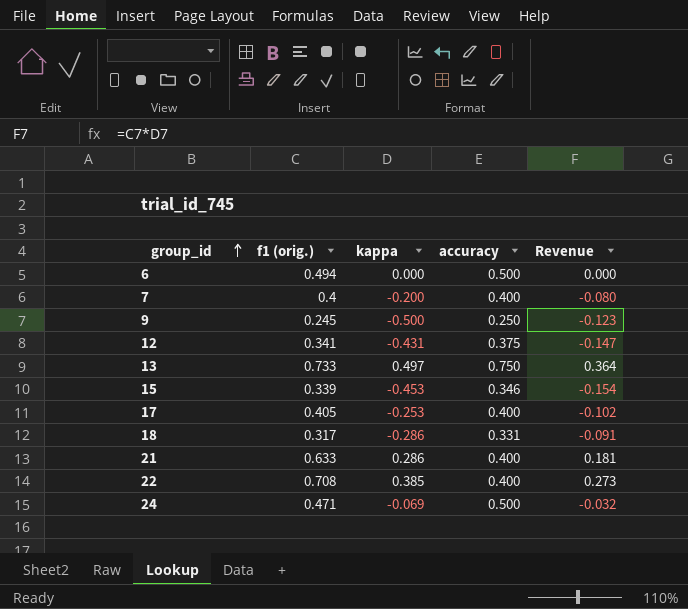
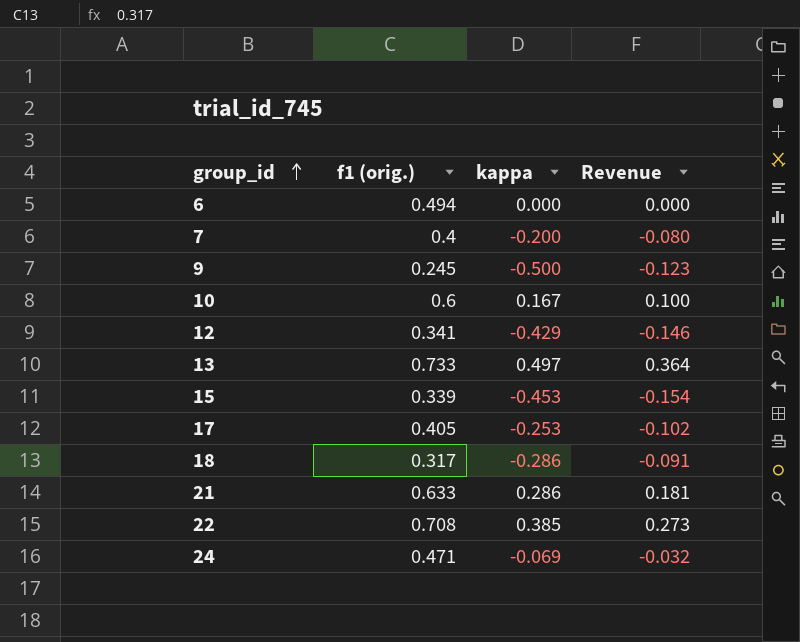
column accuracy | position: 4 -> none
row 10: none -> 0.6 | 0.167 | 0.100
12 | kappa: -0.431 -> -0.429
12 | Revenue: -0.147 -> -0.146

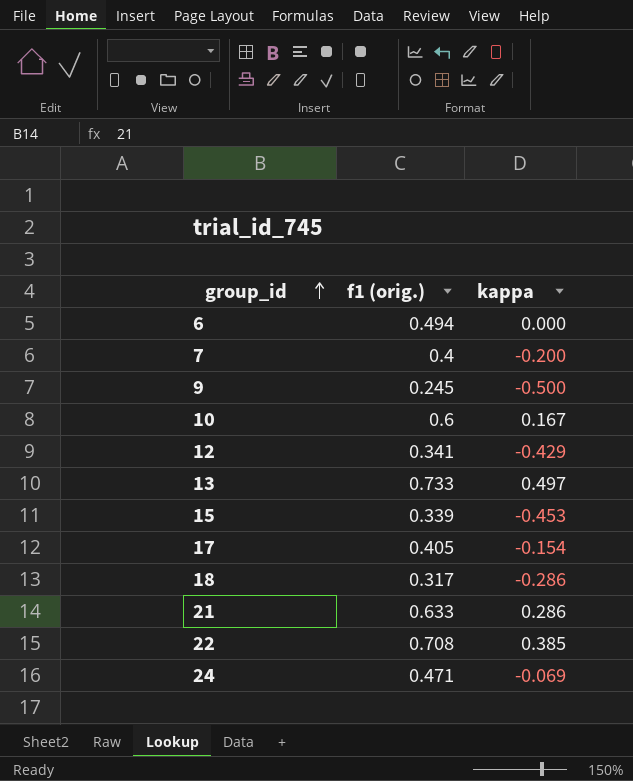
column Revenue | formula: [f1 (orig.)] * [kappa] -> none
17 | kappa: -0.253 -> -0.154

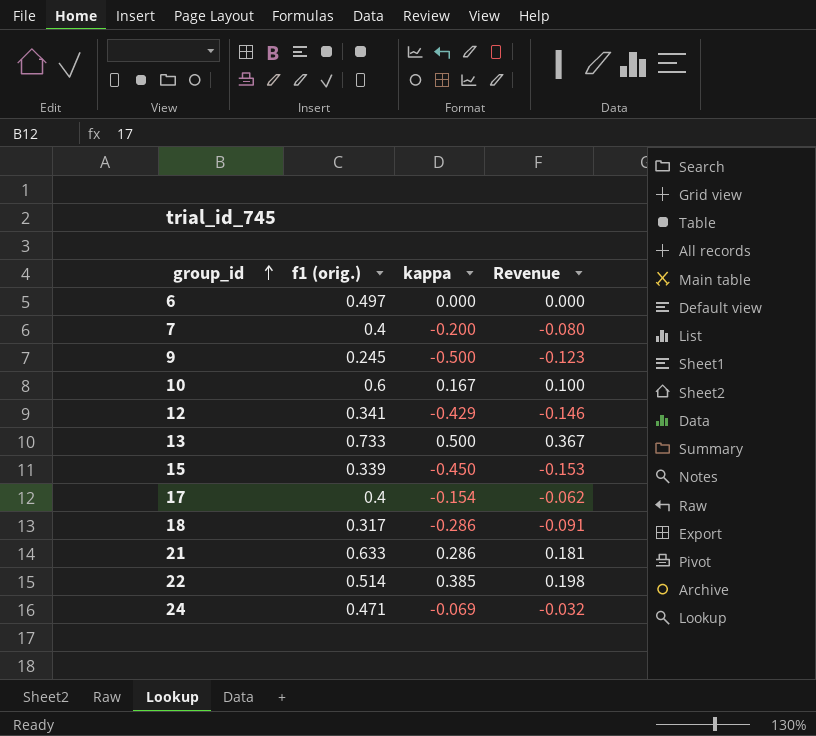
column Revenue | formula: none -> [f1 (orig.)] * [kappa]
6 | f1 (orig.): 0.494 -> 0.497
13 | kappa: 0.497 -> 0.500
15 | kappa: -0.453 -> -0.450
17 | f1 (orig.): 0.405 -> 0.4
22 | f1 (orig.): 0.708 -> 0.514

